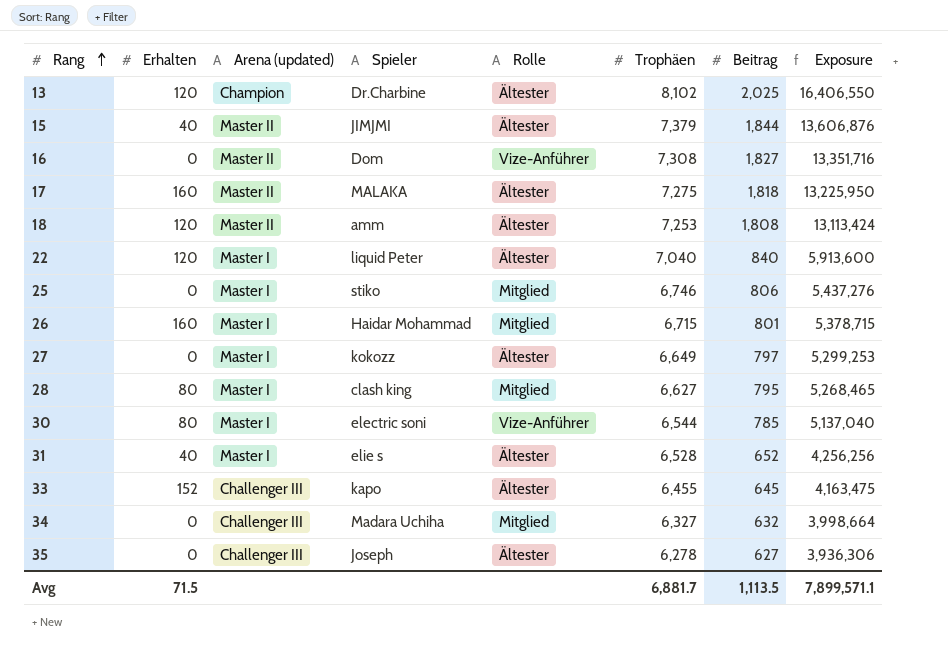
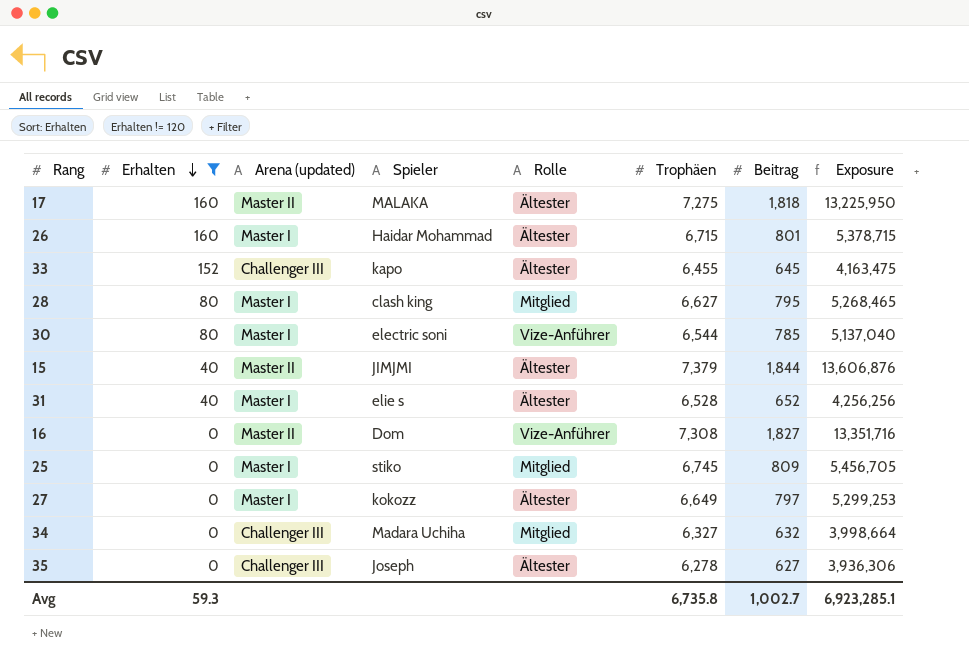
filter: none -> Erhalten != 120
row order: Rang ascending -> Erhalten descending
26 | Rolle: Mitglied -> Ältester
25 | Trophäen: 6,746 -> 6,745
25 | Beitrag: 806 -> 809
25 | Exposure: 5,437,276 -> 5,456,705
Avg | Erhalten: 71.5 -> 59.3
Avg | Trophäen: 6,881.7 -> 6,735.8
Avg | Beitrag: 1,113.5 -> 1,002.7
Avg | Exposure: 7,899,571.1 -> 6,923,285.1

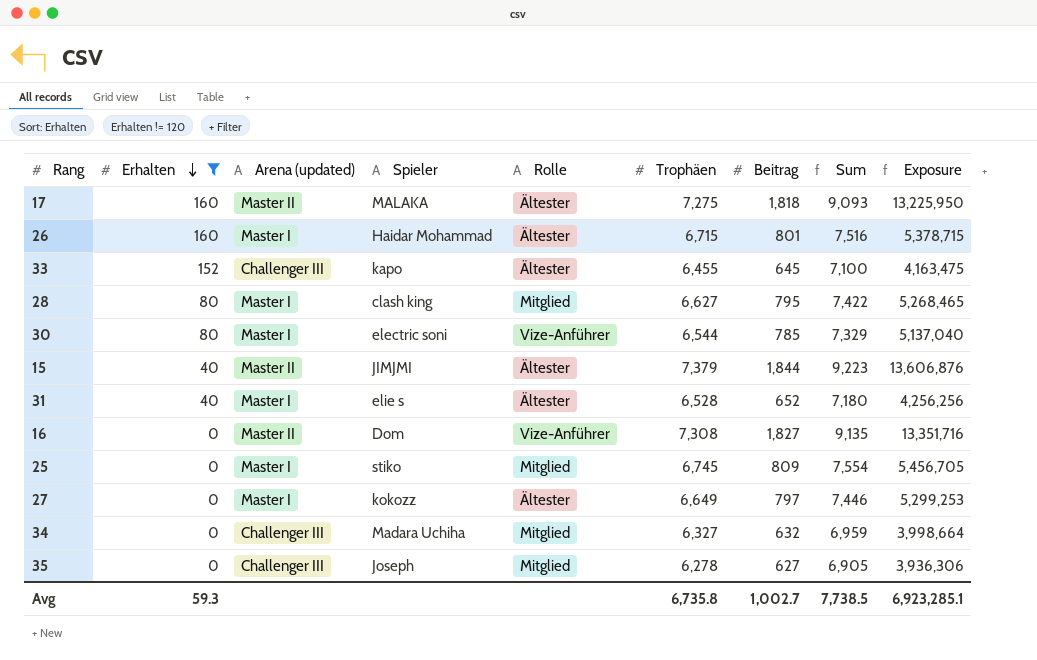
column Sum | formula: none -> [Trophäen] + [Beitrag]
35 | Rolle: Ältester -> Mitglied

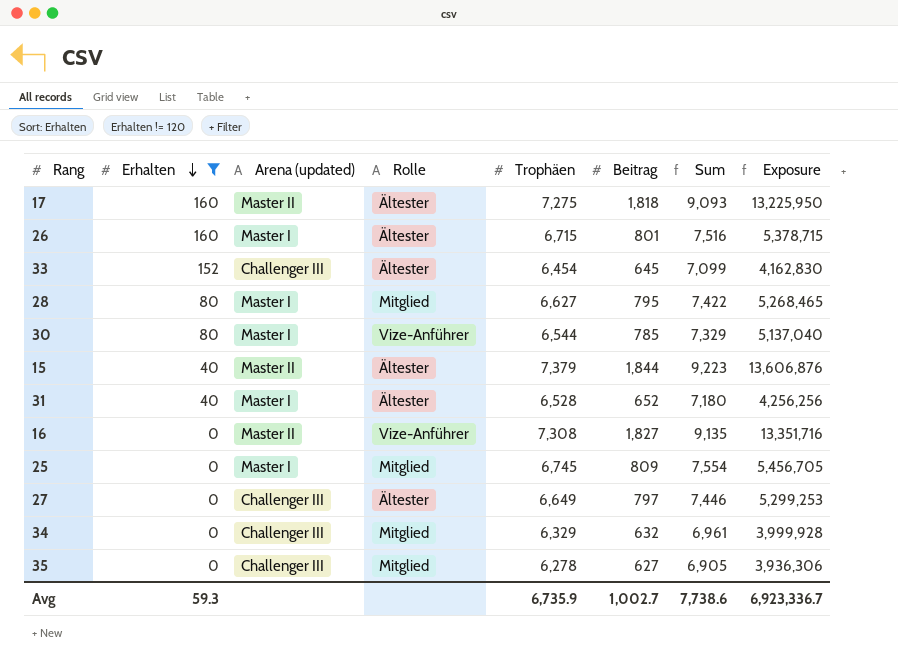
column Spieler | position: 4 -> none
33 | Trophäen: 6,455 -> 6,454
33 | Sum: 7,100 -> 7,099
33 | Exposure: 4,163,475 -> 4,162,830
27 | Arena (updated): Master I -> Challenger III
34 | Trophäen: 6,327 -> 6,329
34 | Sum: 6,959 -> 6,961
34 | Exposure: 3,998,664 -> 3,999,928
Avg | Trophäen: 6,735.8 -> 6,735.9
Avg | Sum: 7,738.5 -> 7,738.6
Avg | Exposure: 6,923,285.1 -> 6,923,336.7

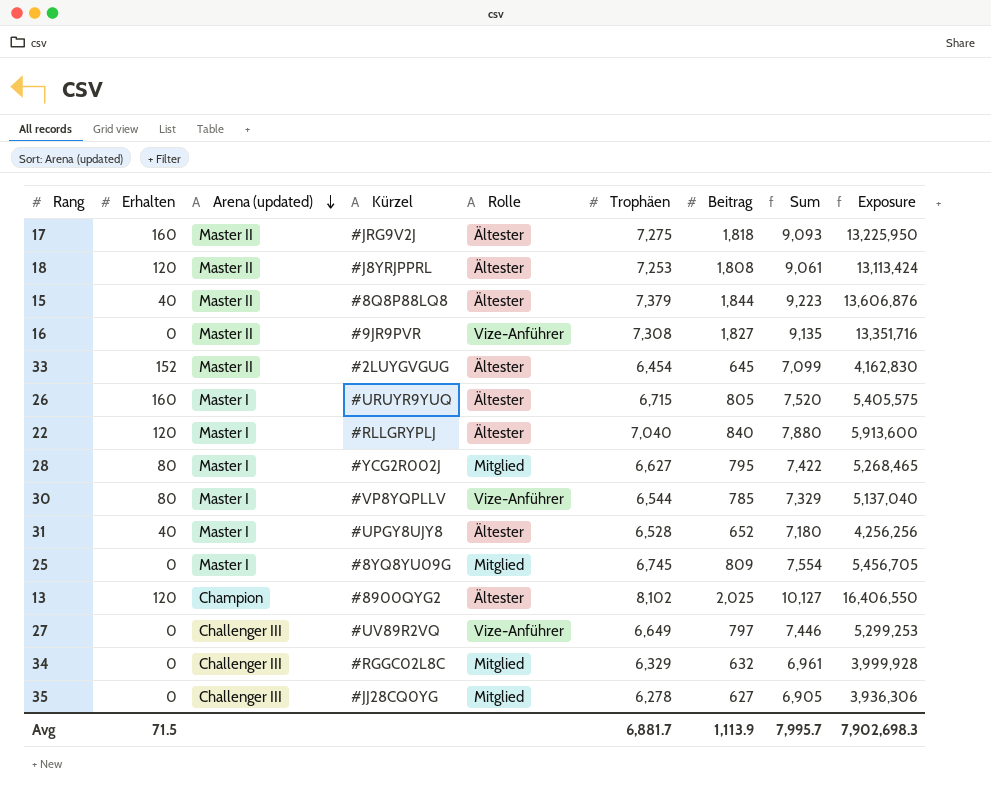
filter: Erhalten != 120 -> none
row order: Erhalten descending -> Arena (updated) descending
column Kürzel | position: none -> 4
33 | Arena (updated): Challenger III -> Master II
26 | Beitrag: 801 -> 805
26 | Sum: 7,516 -> 7,520
26 | Exposure: 5,378,715 -> 5,405,575
27 | Rolle: Ältester -> Vize-Anführer
Avg | Erhalten: 59.3 -> 71.5
Avg | Trophäen: 6,735.9 -> 6,881.7
Avg | Beitrag: 1,002.7 -> 1,113.9
Avg | Sum: 7,738.6 -> 7,995.7
Avg | Exposure: 6,923,336.7 -> 7,902,698.3

